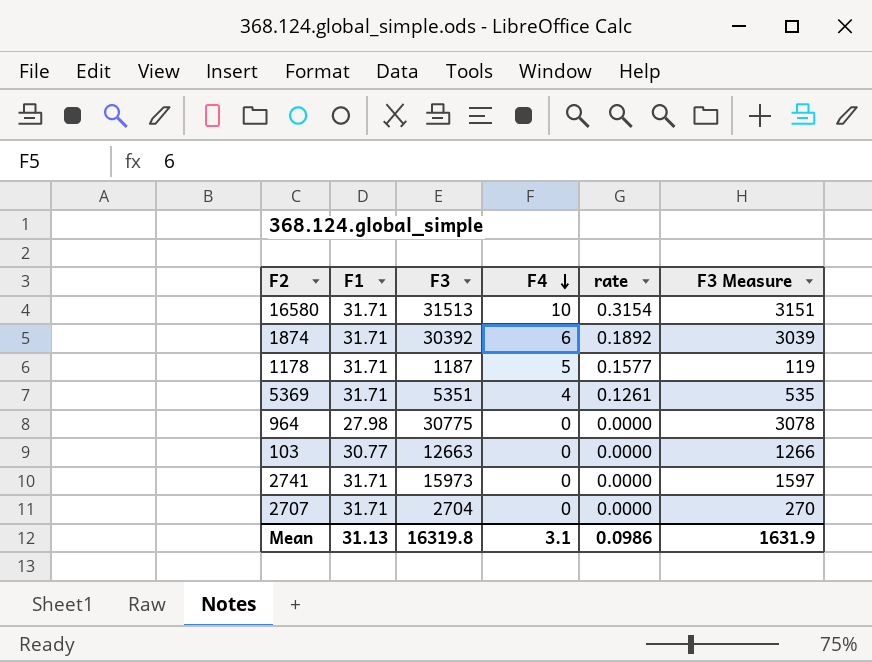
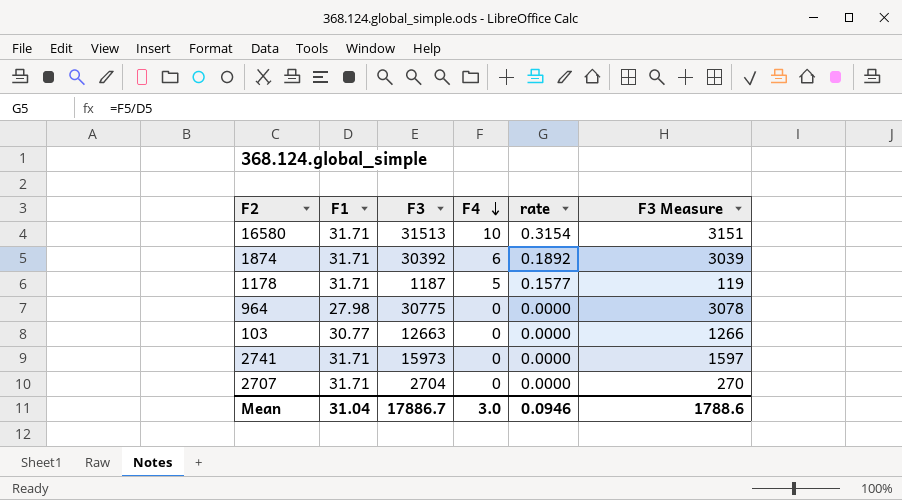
row 5369: 31.71 | 5351 | 4 | 0.1261 | 535 -> none
Mean | F1: 31.13 -> 31.04
Mean | F3: 16319.8 -> 17886.7
Mean | F4: 3.1 -> 3.0
Mean | rate: 0.0986 -> 0.0946
Mean | F3 Measure: 1631.9 -> 1788.6

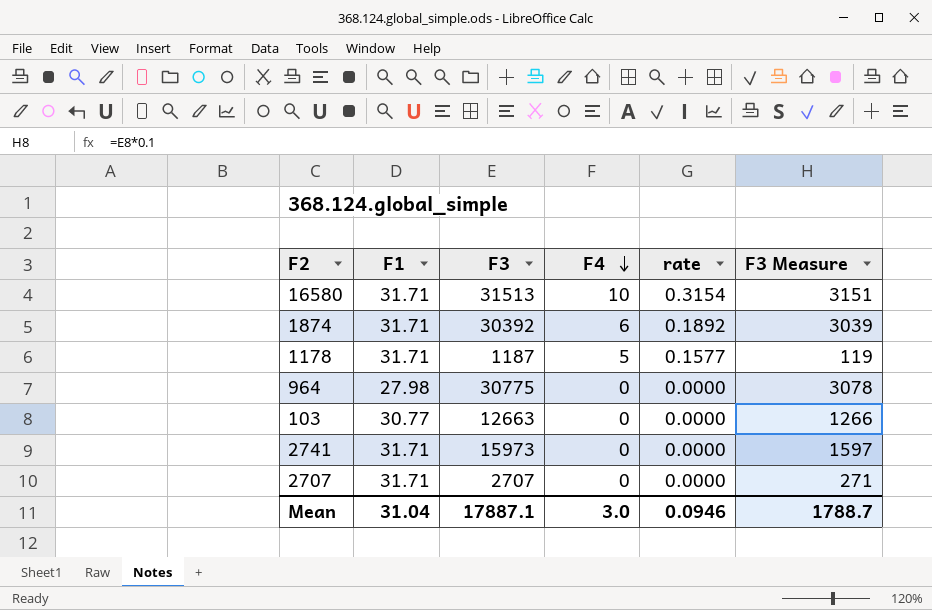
2707 | F3: 2704 -> 2707
2707 | F3 Measure: 270 -> 271
Mean | F3: 17886.7 -> 17887.1
Mean | F3 Measure: 1788.6 -> 1788.7

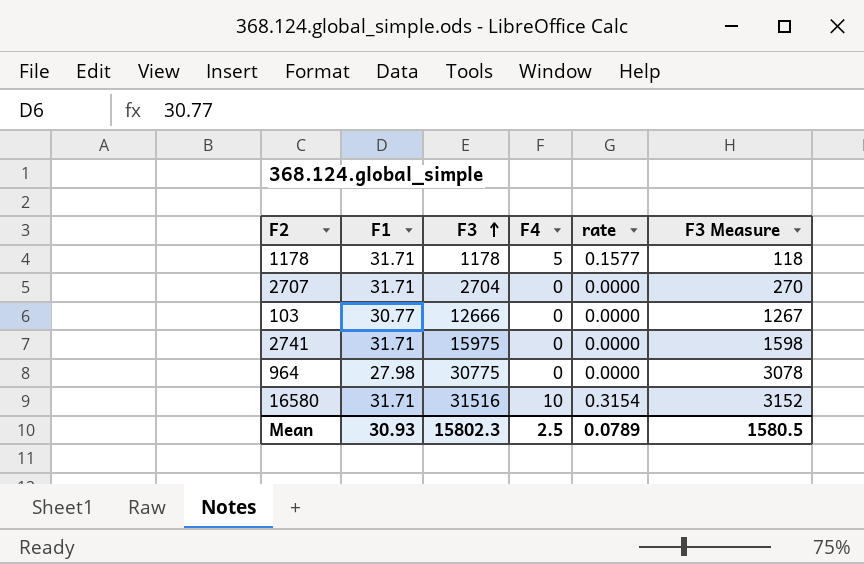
row order: F4 descending -> F3 ascending
row 1874: 31.71 | 30392 | 6 | 0.1892 | 3039 -> none
1178 | F3: 1187 -> 1178
1178 | F3 Measure: 119 -> 118
2707 | F3: 2707 -> 2704
2707 | F3 Measure: 271 -> 270
103 | F3: 12663 -> 12666
103 | F3 Measure: 1266 -> 1267
2741 | F3: 15973 -> 15975
2741 | F3 Measure: 1597 -> 1598
16580 | F3: 31513 -> 31516
16580 | F3 Measure: 3151 -> 3152
Mean | F1: 31.04 -> 30.93
Mean | F3: 17887.1 -> 15802.3
Mean | F4: 3.0 -> 2.5
Mean | rate: 0.0946 -> 0.0789
Mean | F3 Measure: 1788.7 -> 1580.5

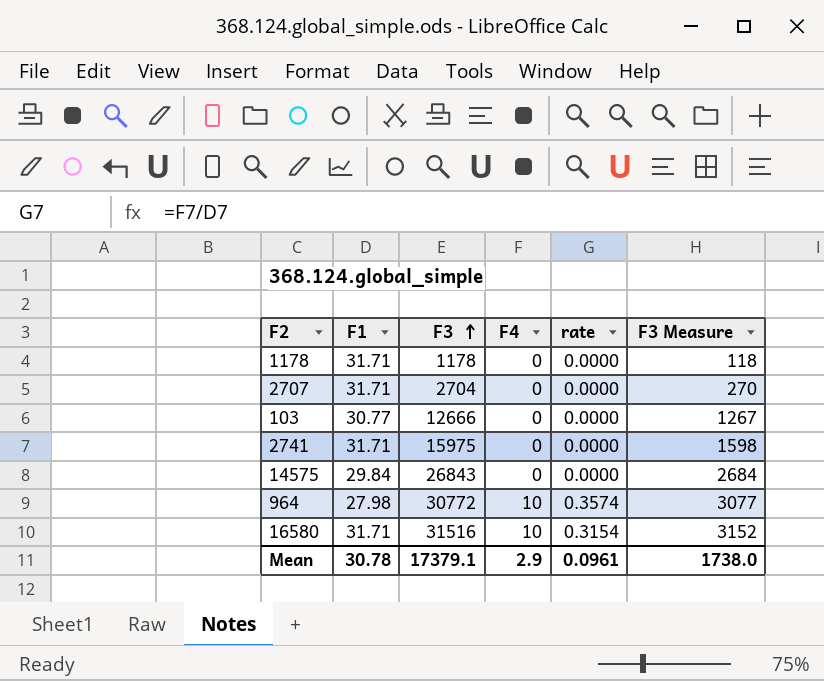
1178 | F4: 5 -> 0
1178 | rate: 0.1577 -> 0.0000
row 14575: none -> 29.84 | 26843 | 0 | 0.0000 | 2684
964 | F3: 30775 -> 30772
964 | F4: 0 -> 10
964 | rate: 0.0000 -> 0.3574
964 | F3 Measure: 3078 -> 3077
Mean | F1: 30.93 -> 30.78
Mean | F3: 15802.3 -> 17379.1
Mean | F4: 2.5 -> 2.9
Mean | rate: 0.0789 -> 0.0961
Mean | F3 Measure: 1580.5 -> 1738.0

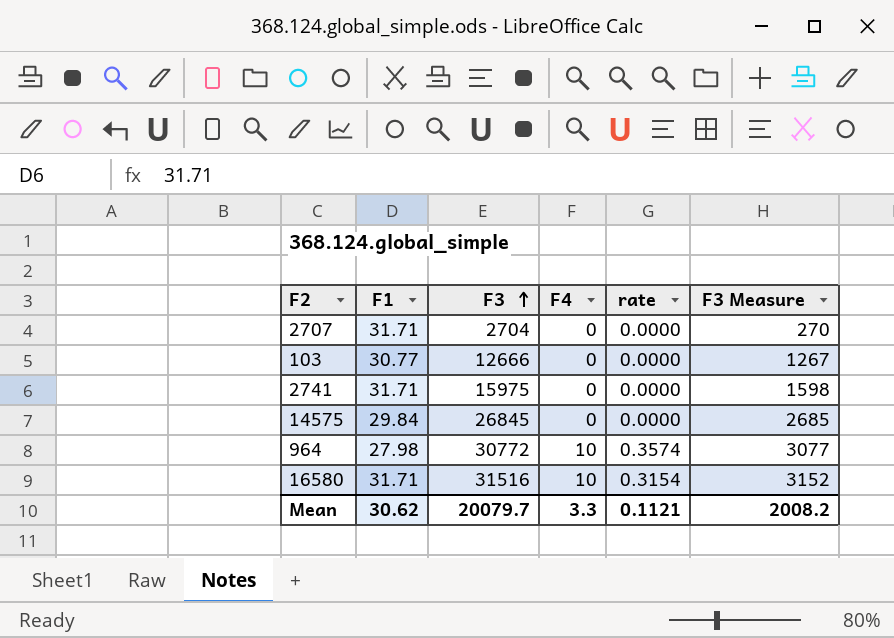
row 1178: 31.71 | 1178 | 0 | 0.0000 | 118 -> none
14575 | F3: 26843 -> 26845
14575 | F3 Measure: 2684 -> 2685
Mean | F1: 30.78 -> 30.62
Mean | F3: 17379.1 -> 20079.7
Mean | F4: 2.9 -> 3.3
Mean | rate: 0.0961 -> 0.1121
Mean | F3 Measure: 1738.0 -> 2008.2

